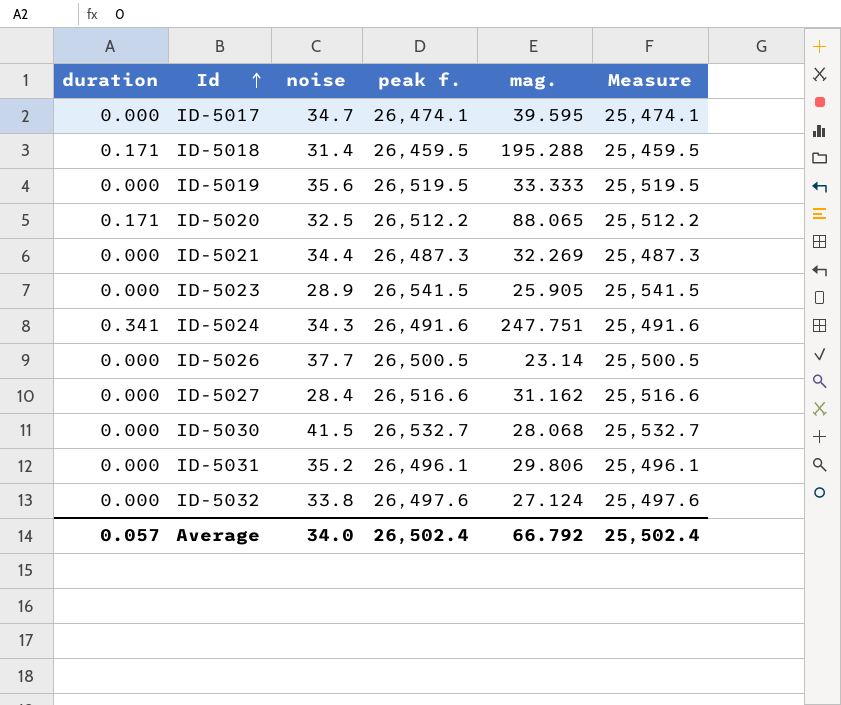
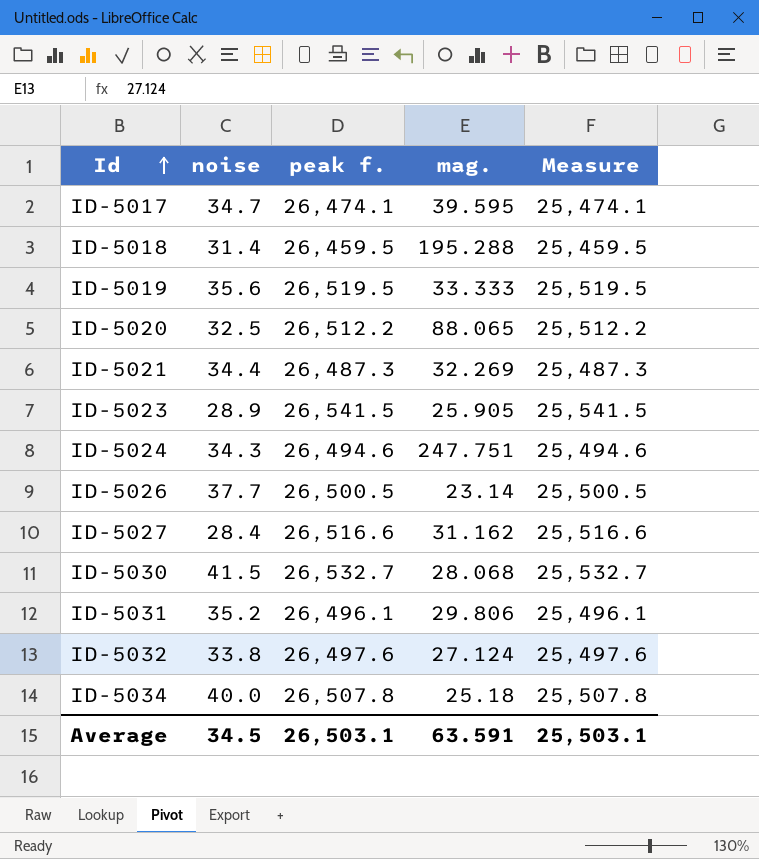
column duration | position: 1 -> none
ID-5024 | peak f.: 26,491.6 -> 26,494.6
ID-5024 | Measure: 25,491.6 -> 25,494.6
row ID-5034: none -> 40.0 | 26,507.8 | 25.18 | 25,507.8
Average | noise: 34.0 -> 34.5
Average | peak f.: 26,502.4 -> 26,503.1
Average | mag.: 66.792 -> 63.591
Average | Measure: 25,502.4 -> 25,503.1

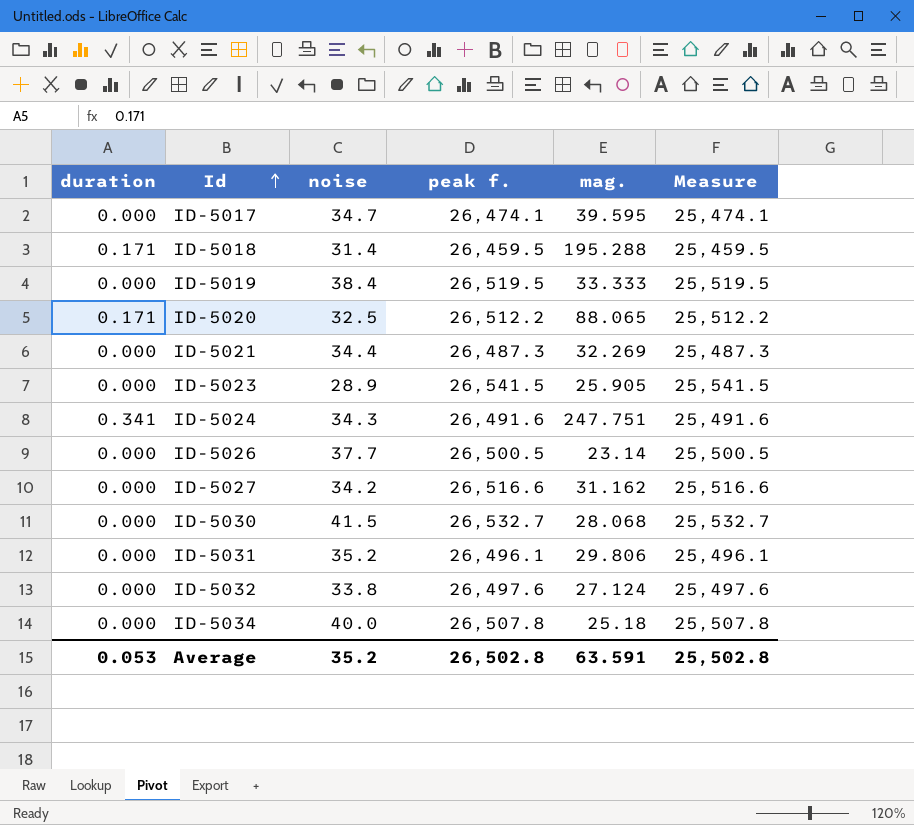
column duration | position: none -> 1
ID-5019 | noise: 35.6 -> 38.4
ID-5024 | peak f.: 26,494.6 -> 26,491.6
ID-5024 | Measure: 25,494.6 -> 25,491.6
ID-5027 | noise: 28.4 -> 34.2
Average | noise: 34.5 -> 35.2
Average | peak f.: 26,503.1 -> 26,502.8
Average | Measure: 25,503.1 -> 25,502.8

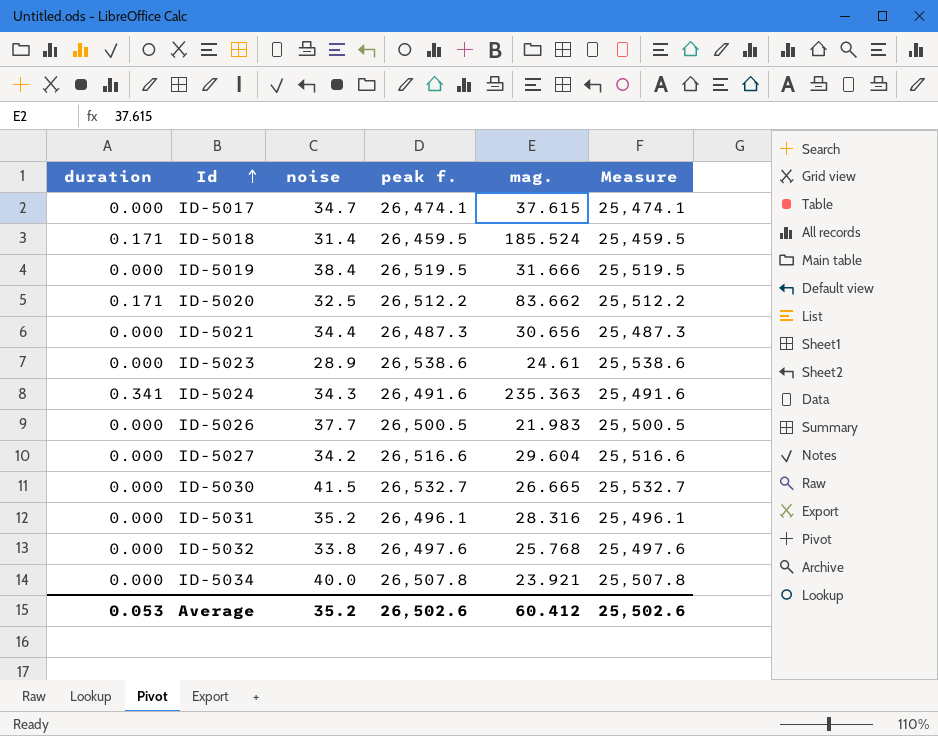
ID-5017 | mag.: 39.595 -> 37.615
ID-5018 | mag.: 195.288 -> 185.524
ID-5019 | mag.: 33.333 -> 31.666
ID-5020 | mag.: 88.065 -> 83.662
ID-5021 | mag.: 32.269 -> 30.656
ID-5023 | peak f.: 26,541.5 -> 26,538.6
ID-5023 | mag.: 25.905 -> 24.61
ID-5023 | Measure: 25,541.5 -> 25,538.6
ID-5024 | mag.: 247.751 -> 235.363
ID-5026 | mag.: 23.14 -> 21.983
ID-5027 | mag.: 31.162 -> 29.604
ID-5030 | mag.: 28.068 -> 26.665
ID-5031 | mag.: 29.806 -> 28.316
ID-5032 | mag.: 27.124 -> 25.768
ID-5034 | mag.: 25.18 -> 23.921
Average | peak f.: 26,502.8 -> 26,502.6
Average | mag.: 63.591 -> 60.412
Average | Measure: 25,502.8 -> 25,502.6

